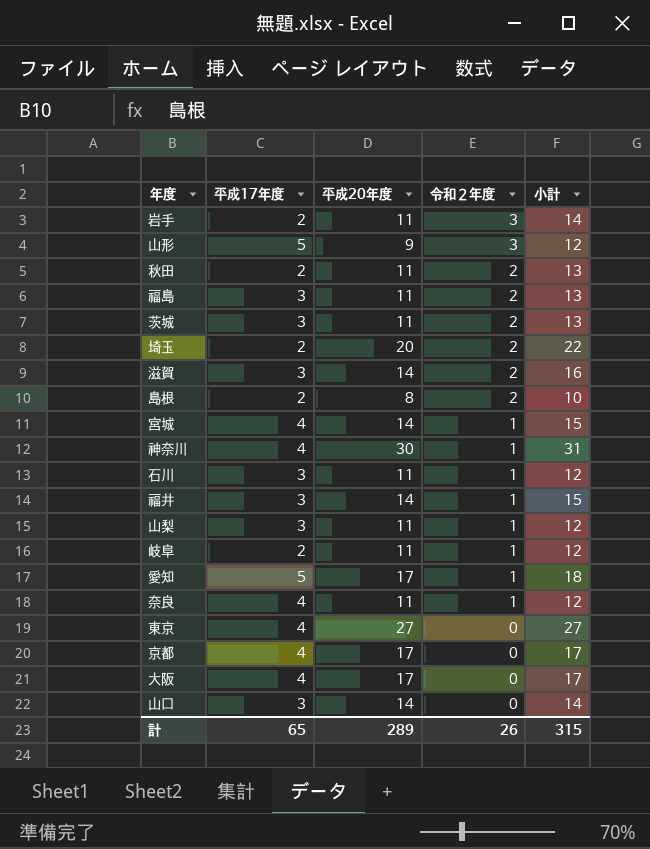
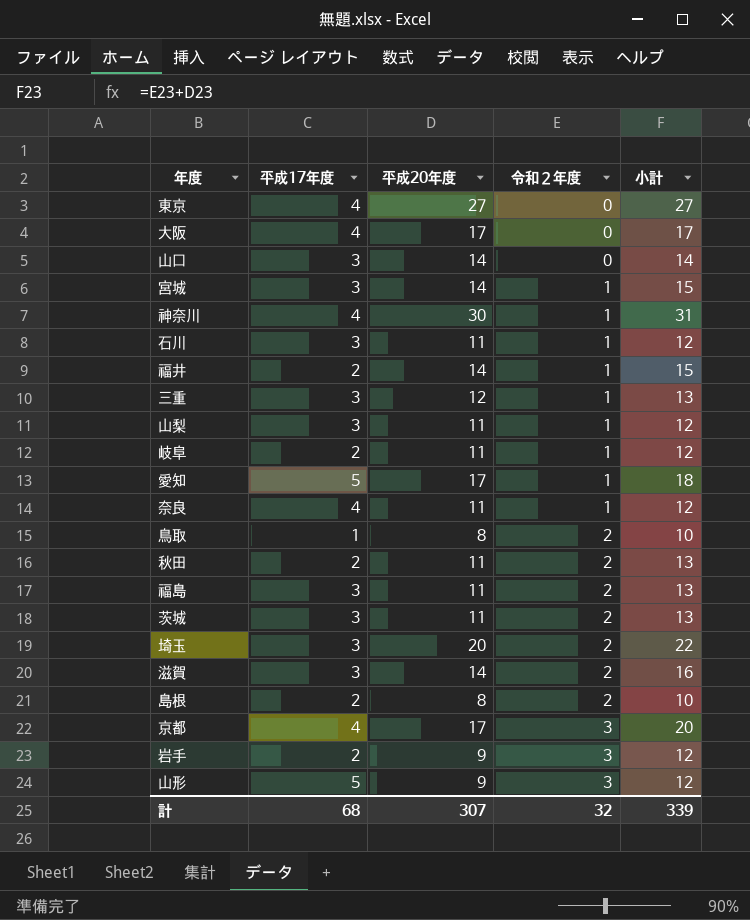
row order: 令和２年度 descending -> 令和２年度 ascending
宮城 | 平成17年度: 4 -> 3
福井 | 平成17年度: 3 -> 2
row 三重: none -> 3 | 12 | 1 | 13
row 鳥取: none -> 1 | 8 | 2 | 10
埼玉 | 平成17年度: 2 -> 3
京都 | 令和２年度: 0 -> 3
京都 | 小計: 17 -> 20
岩手 | 平成20年度: 11 -> 9
岩手 | 小計: 14 -> 12
計 | 平成17年度: 65 -> 68
計 | 平成20年度: 289 -> 307
計 | 令和２年度: 26 -> 32
計 | 小計: 315 -> 339

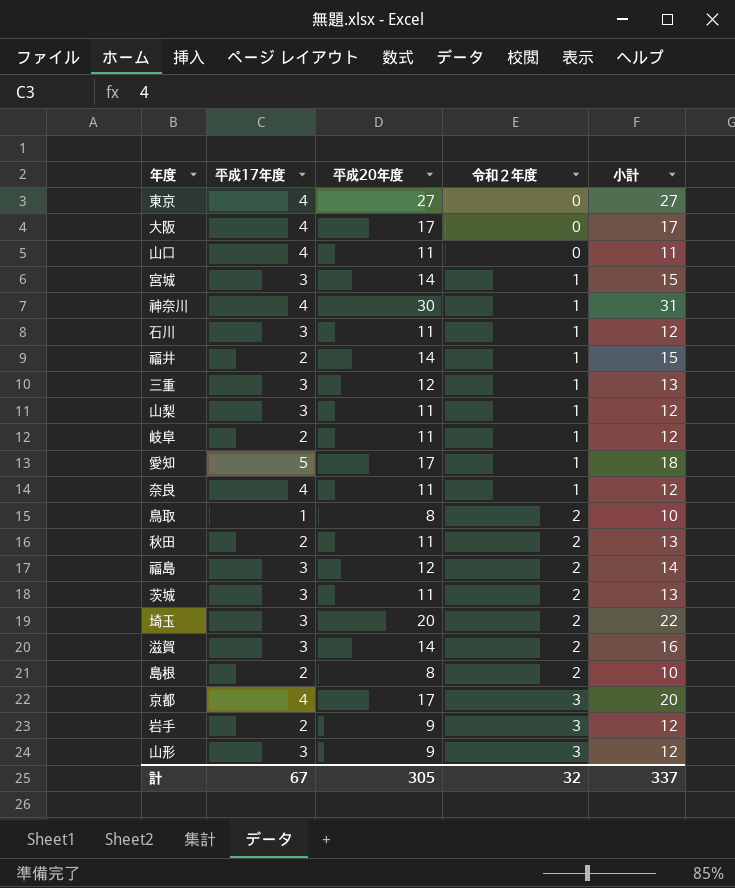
山口 | 平成17年度: 3 -> 4
山口 | 平成20年度: 14 -> 11
山口 | 小計: 14 -> 11
福島 | 平成20年度: 11 -> 12
福島 | 小計: 13 -> 14
山形 | 平成17年度: 5 -> 3
計 | 平成17年度: 68 -> 67
計 | 平成20年度: 307 -> 305
計 | 小計: 339 -> 337

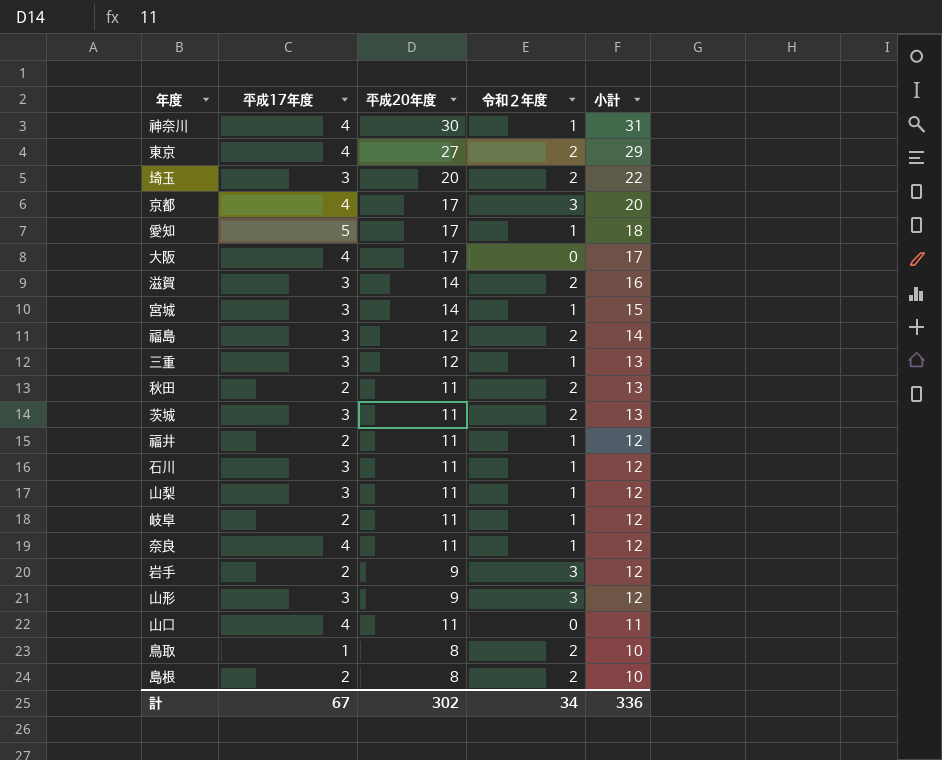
row order: 令和２年度 ascending -> 小計 descending
東京 | 令和２年度: 0 -> 2
東京 | 小計: 27 -> 29
福井 | 平成20年度: 14 -> 11
福井 | 小計: 15 -> 12
計 | 平成20年度: 305 -> 302
計 | 令和２年度: 32 -> 34
計 | 小計: 337 -> 336

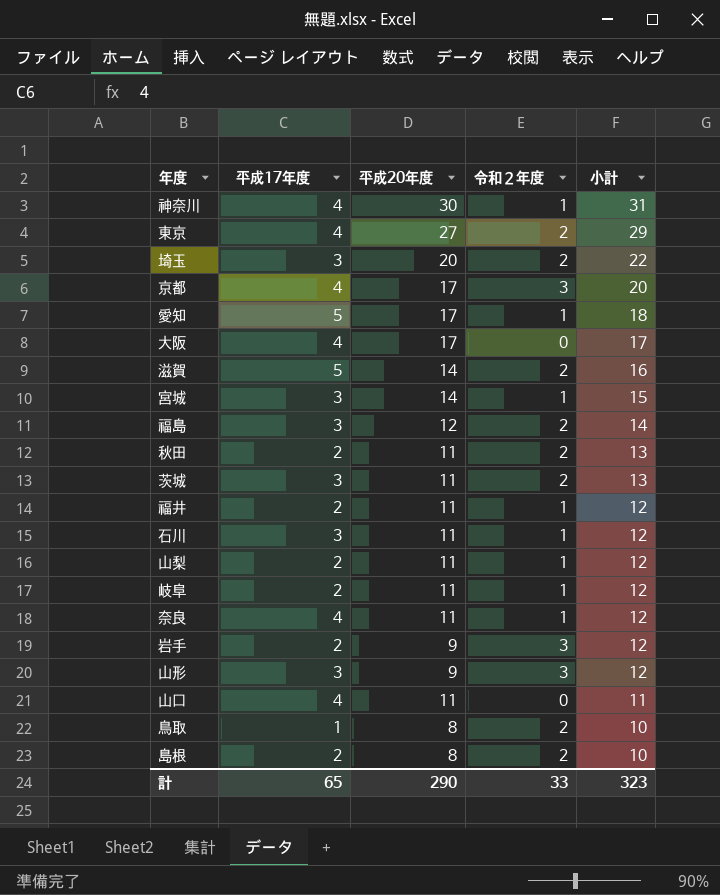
row 三重: 3 | 12 | 1 | 13 -> none
滋賀 | 平成17年度: 3 -> 5
山梨 | 平成17年度: 3 -> 2
計 | 平成17年度: 67 -> 65
計 | 平成20年度: 302 -> 290
計 | 令和２年度: 34 -> 33
計 | 小計: 336 -> 323

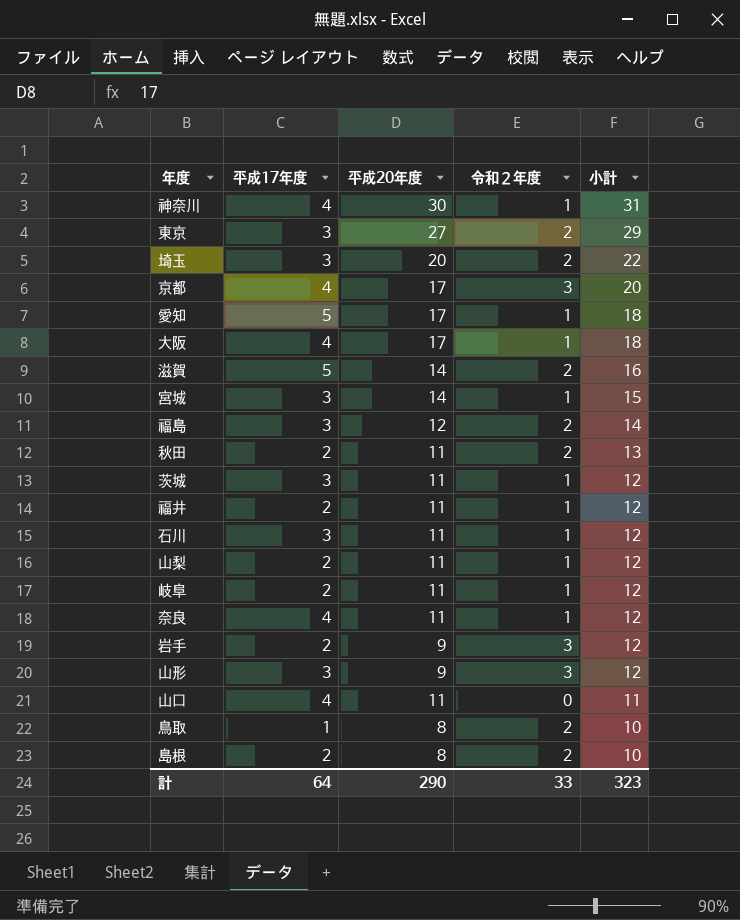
東京 | 平成17年度: 4 -> 3
大阪 | 令和２年度: 0 -> 1
大阪 | 小計: 17 -> 18
茨城 | 令和２年度: 2 -> 1
茨城 | 小計: 13 -> 12
計 | 平成17年度: 65 -> 64

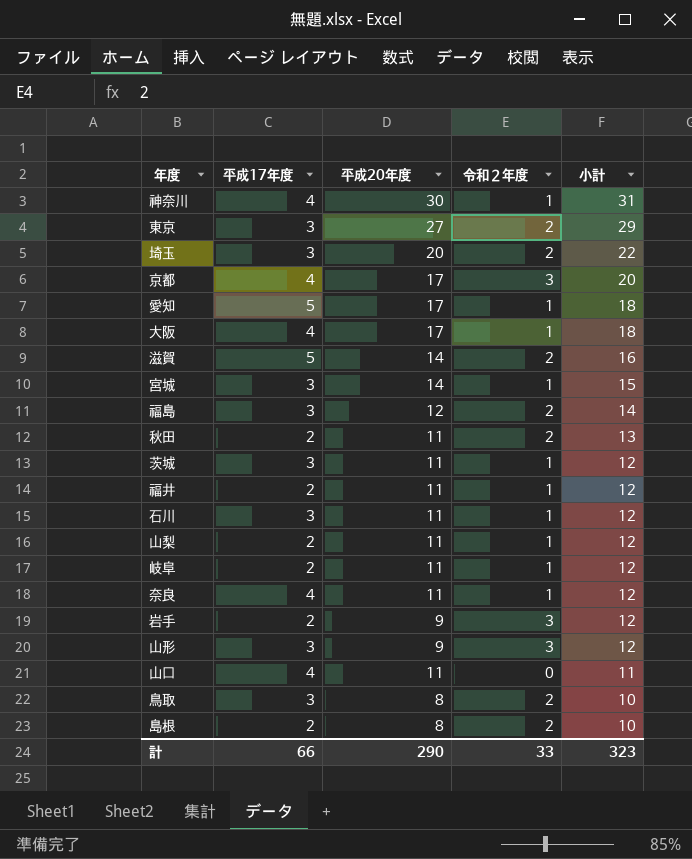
鳥取 | 平成17年度: 1 -> 3
計 | 平成17年度: 64 -> 66

